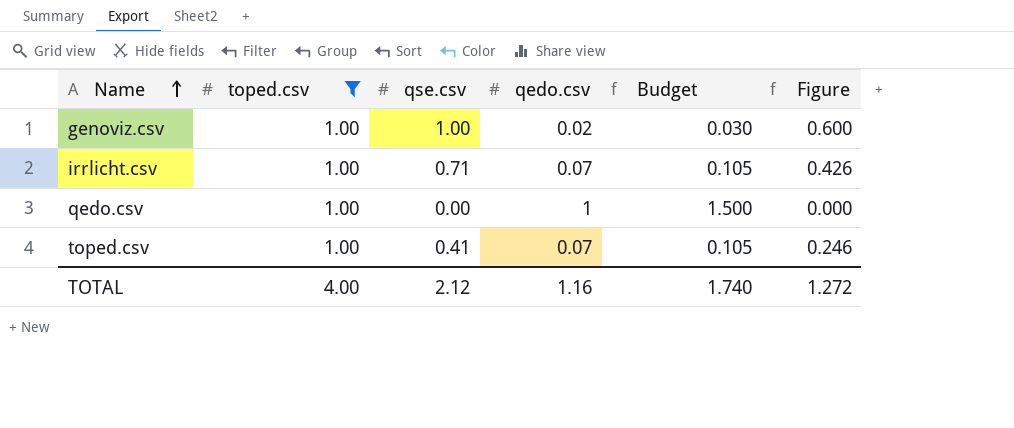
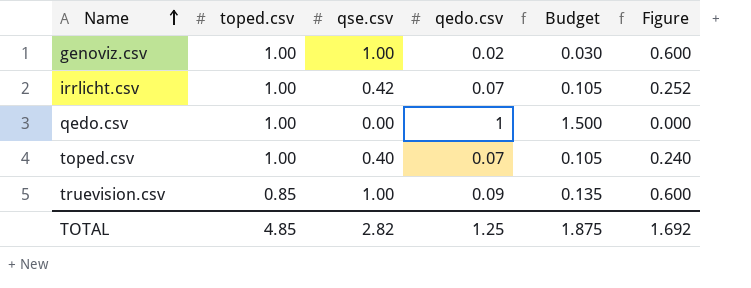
filter: toped.csv = 1.00 -> none
irrlicht.csv | qse.csv: 0.71 -> 0.42
irrlicht.csv | Figure: 0.426 -> 0.252
toped.csv | qse.csv: 0.41 -> 0.40
toped.csv | Figure: 0.246 -> 0.240
TOTAL | toped.csv: 4.00 -> 4.85
TOTAL | qse.csv: 2.12 -> 2.82
TOTAL | qedo.csv: 1.16 -> 1.25
TOTAL | Budget: 1.740 -> 1.875
TOTAL | Figure: 1.272 -> 1.692

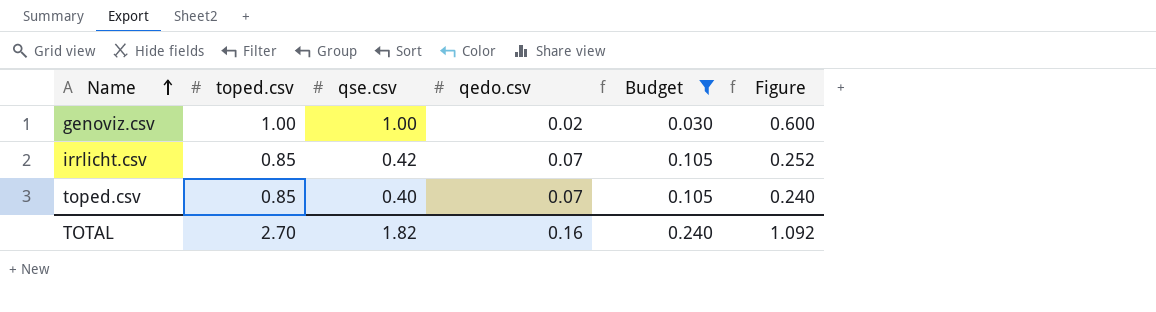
filter: none -> Budget <= 0.105
irrlicht.csv | toped.csv: 1.00 -> 0.85
toped.csv | toped.csv: 1.00 -> 0.85
TOTAL | toped.csv: 4.85 -> 2.70
TOTAL | qse.csv: 2.82 -> 1.82
TOTAL | qedo.csv: 1.25 -> 0.16
TOTAL | Budget: 1.875 -> 0.240
TOTAL | Figure: 1.692 -> 1.092

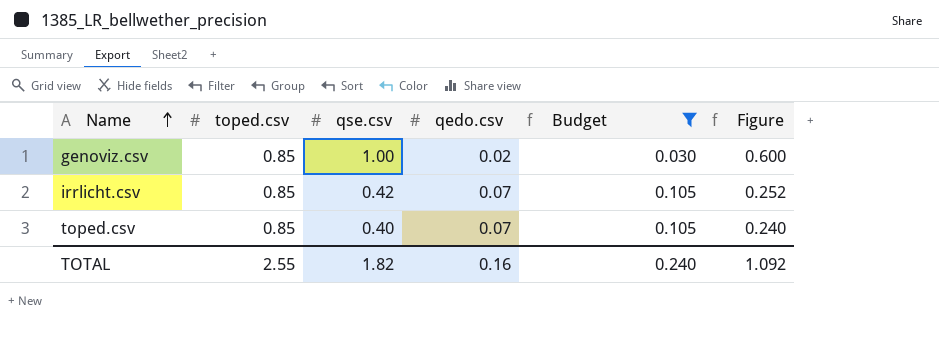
genoviz.csv | toped.csv: 1.00 -> 0.85
TOTAL | toped.csv: 2.70 -> 2.55

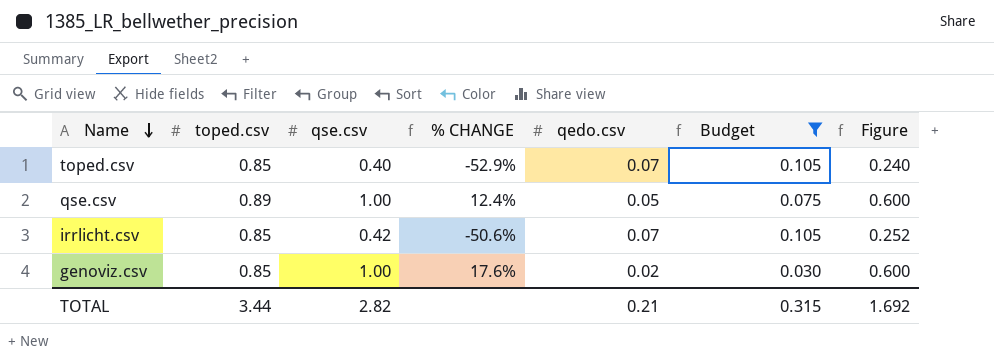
row order: Name ascending -> Name descending
column % CHANGE | formula: none -> ([qse.csv] - [toped.csv]) / [toped.csv]
row qse.csv: none -> 0.89 | 1.00 | 12.4% | 0.05 | 0.075 | 0.600
TOTAL | toped.csv: 2.55 -> 3.44
TOTAL | qse.csv: 1.82 -> 2.82
TOTAL | qedo.csv: 0.16 -> 0.21
TOTAL | Budget: 0.240 -> 0.315
TOTAL | Figure: 1.092 -> 1.692

